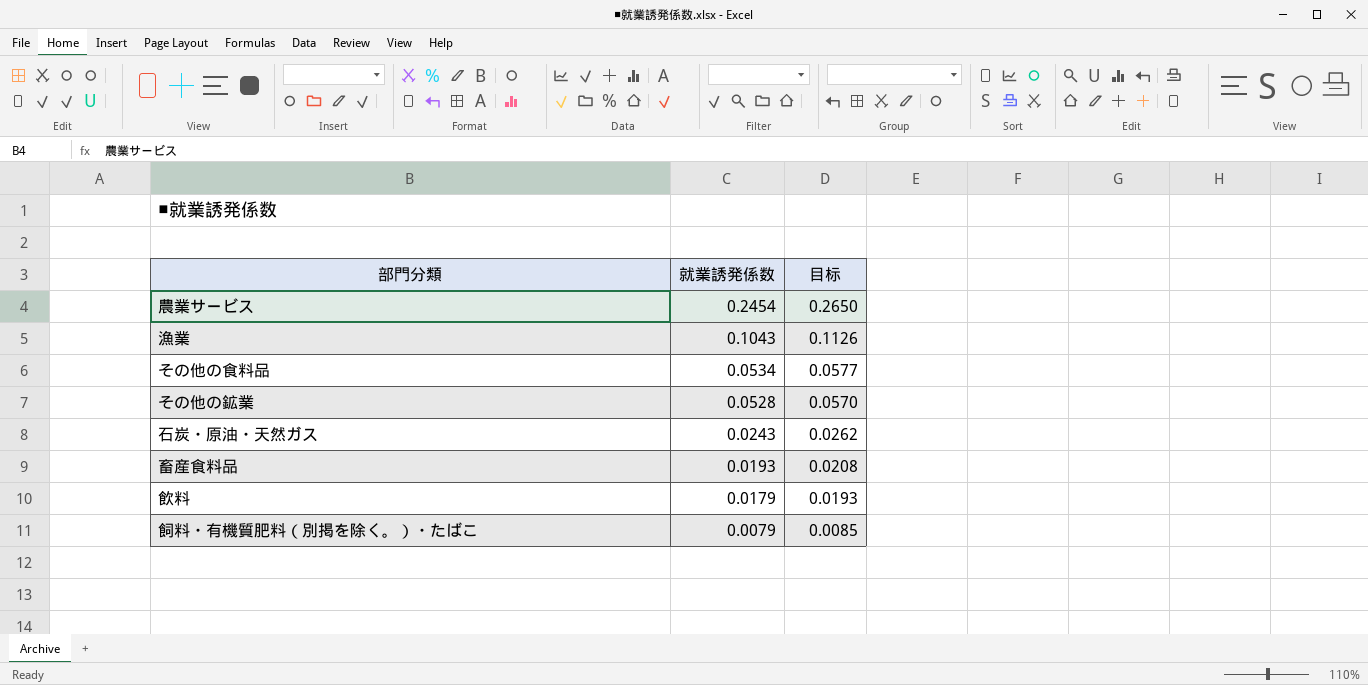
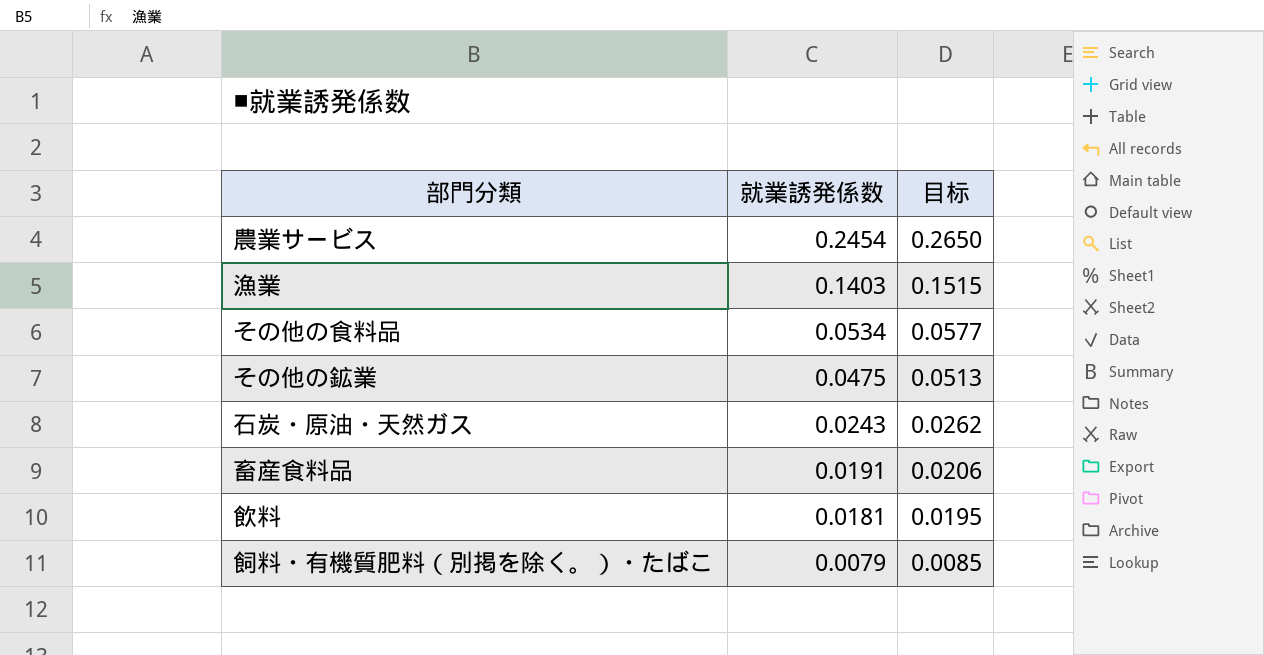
漁業 | 就業誘発係数: 0.1043 -> 0.1403
漁業 | 目标: 0.1126 -> 0.1515
その他の鉱業 | 就業誘発係数: 0.0528 -> 0.0475
その他の鉱業 | 目标: 0.0570 -> 0.0513
畜産食料品 | 就業誘発係数: 0.0193 -> 0.0191
畜産食料品 | 目标: 0.0208 -> 0.0206
飲料 | 就業誘発係数: 0.0179 -> 0.0181
飲料 | 目标: 0.0193 -> 0.0195

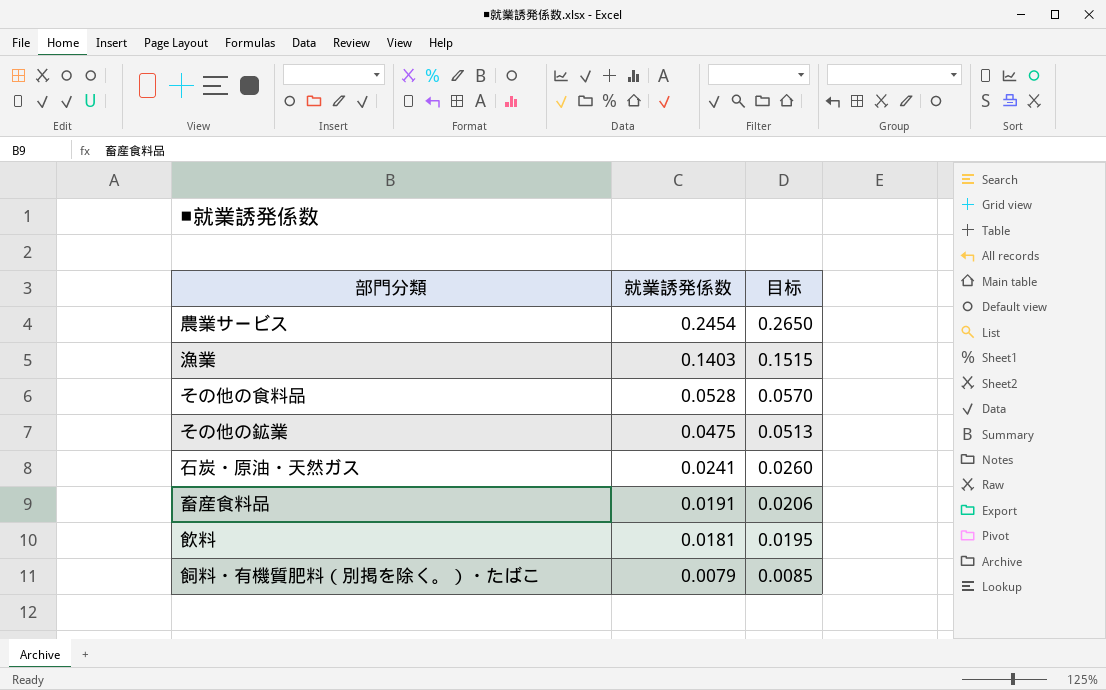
その他の食料品 | 就業誘発係数: 0.0534 -> 0.0528
その他の食料品 | 目标: 0.0577 -> 0.0570
石炭・原油・天然ガス | 就業誘発係数: 0.0243 -> 0.0241
石炭・原油・天然ガス | 目标: 0.0262 -> 0.0260

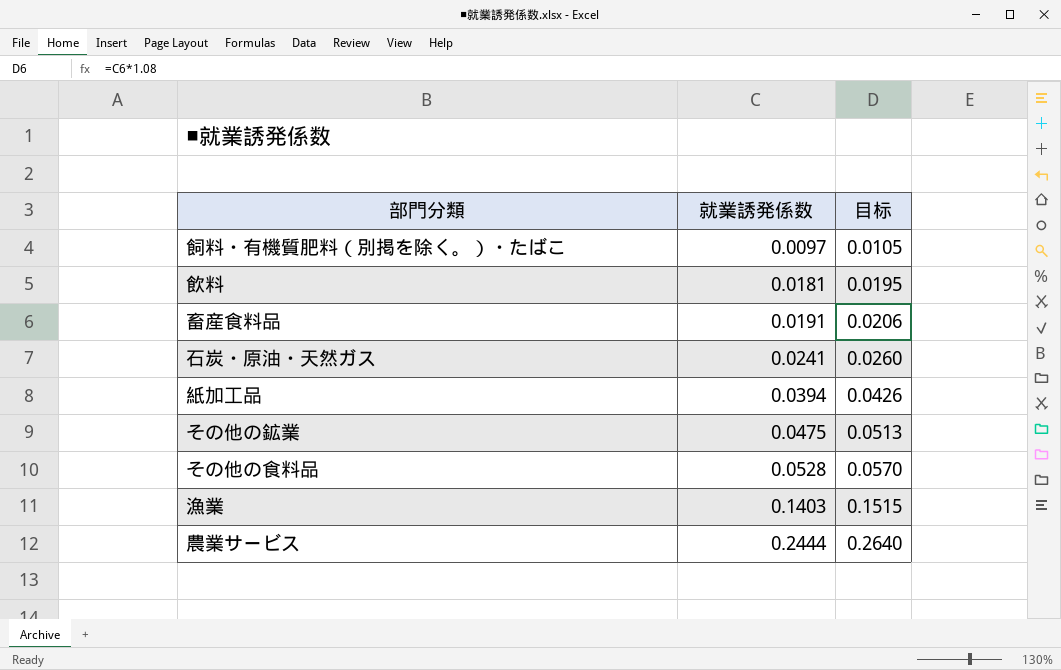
row order: 就業誘発係数 descending -> 就業誘発係数 ascending
飼料・有機質肥料（別掲を除く。）・たばこ | 就業誘発係数: 0.0079 -> 0.0097
飼料・有機質肥料（別掲を除く。）・たばこ | 目标: 0.0085 -> 0.0105
row 紙加工品: none -> 0.0394 | 0.0426
農業サービス | 就業誘発係数: 0.2454 -> 0.2444
農業サービス | 目标: 0.2650 -> 0.2640

